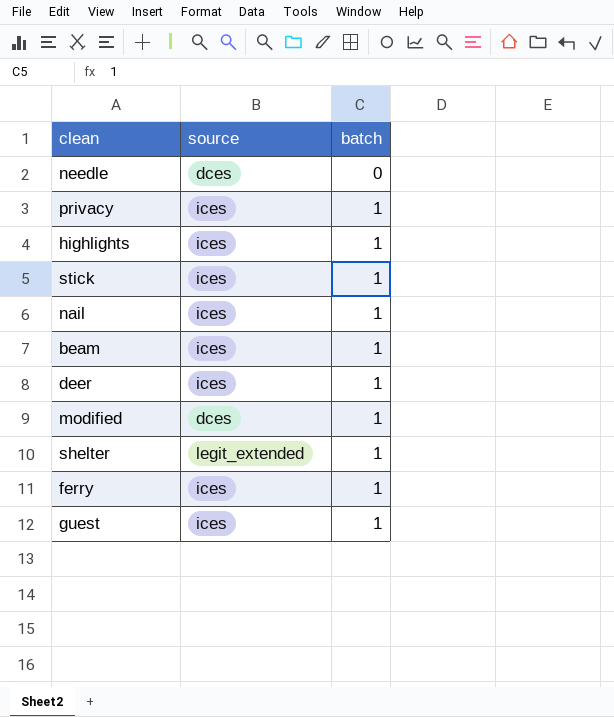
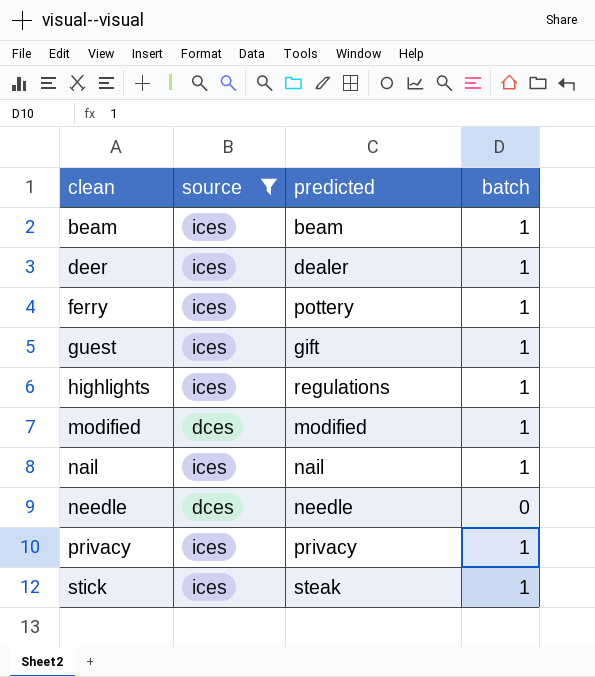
filter: none -> source != legit_extended
row order: batch ascending -> clean ascending
column predicted | position: none -> 3

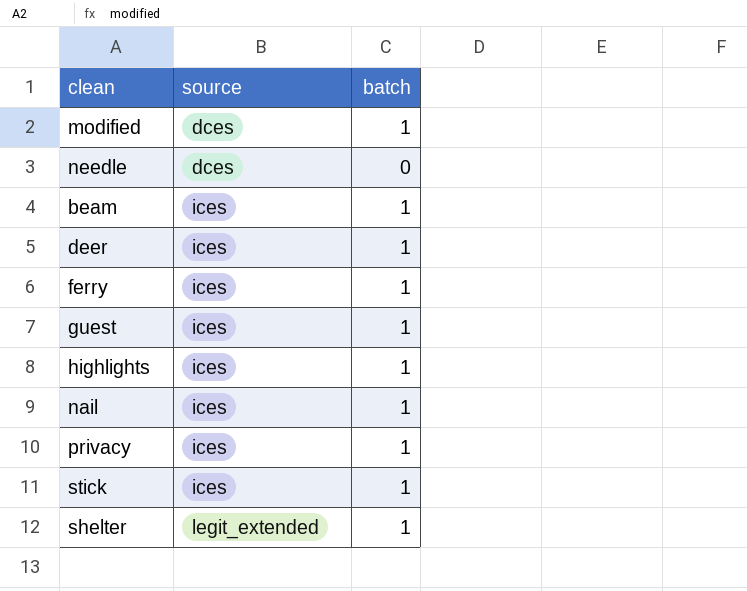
filter: source != legit_extended -> none
row order: clean ascending -> source ascending
column predicted | position: 3 -> none

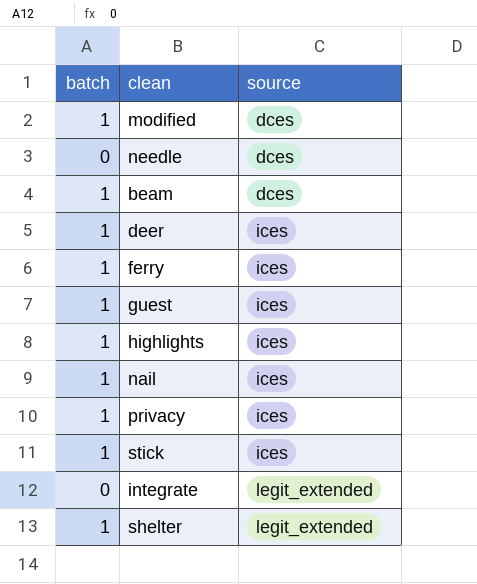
column batch | position: 3 -> 1
beam | source: ices -> dces
row integrate: none -> 0 | legit_extended

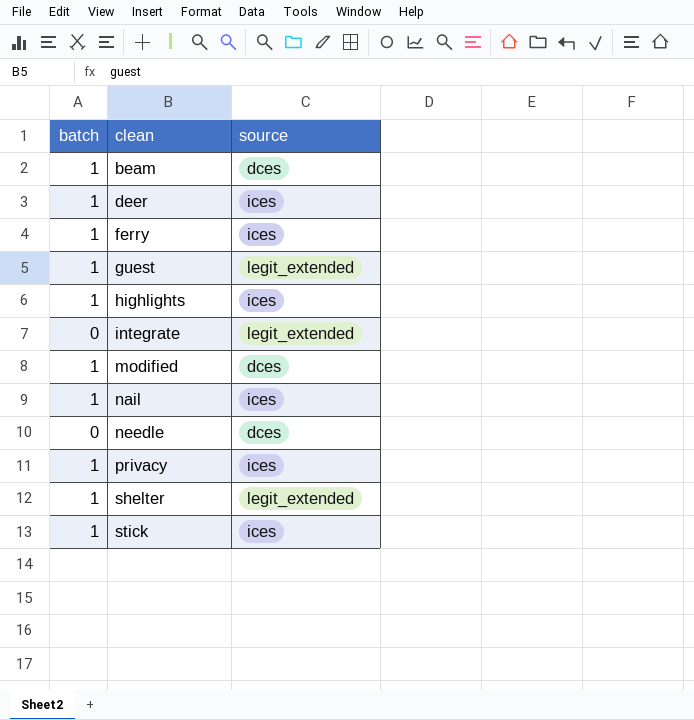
row order: source ascending -> clean ascending
guest | source: ices -> legit_extended

